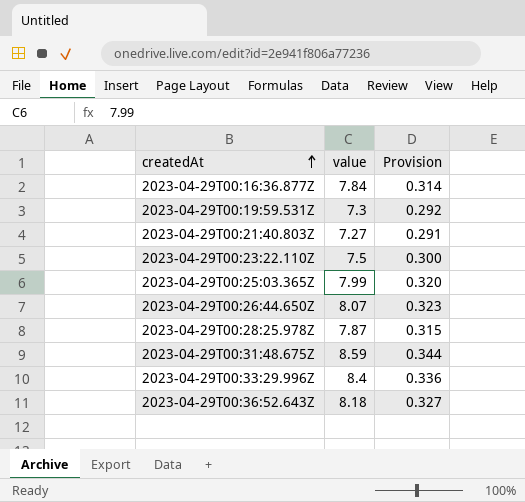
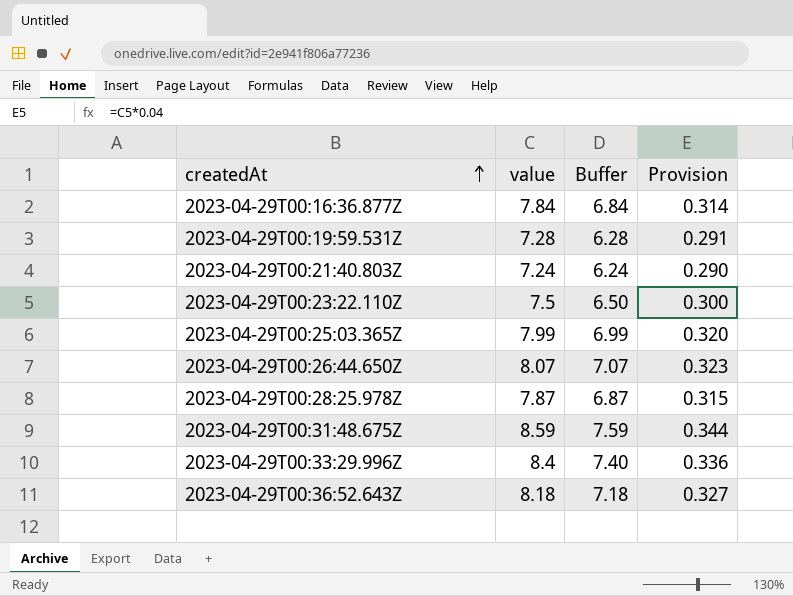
column Buffer | formula: none -> [value] - 1
2023-04-29T00:19:59.531Z | value: 7.3 -> 7.28
2023-04-29T00:19:59.531Z | Provision: 0.292 -> 0.291
2023-04-29T00:21:40.803Z | value: 7.27 -> 7.24
2023-04-29T00:21:40.803Z | Provision: 0.291 -> 0.290

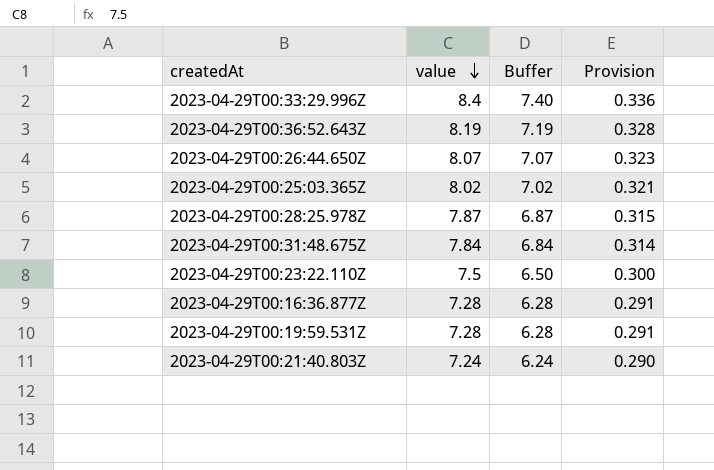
row order: createdAt ascending -> value descending
2023-04-29T00:36:52.643Z | value: 8.18 -> 8.19
2023-04-29T00:36:52.643Z | Buffer: 7.18 -> 7.19
2023-04-29T00:36:52.643Z | Provision: 0.327 -> 0.328
2023-04-29T00:25:03.365Z | value: 7.99 -> 8.02
2023-04-29T00:25:03.365Z | Buffer: 6.99 -> 7.02
2023-04-29T00:25:03.365Z | Provision: 0.320 -> 0.321
2023-04-29T00:31:48.675Z | value: 8.59 -> 7.84
2023-04-29T00:31:48.675Z | Buffer: 7.59 -> 6.84
2023-04-29T00:31:48.675Z | Provision: 0.344 -> 0.314
2023-04-29T00:16:36.877Z | value: 7.84 -> 7.28
2023-04-29T00:16:36.877Z | Buffer: 6.84 -> 6.28
2023-04-29T00:16:36.877Z | Provision: 0.314 -> 0.291

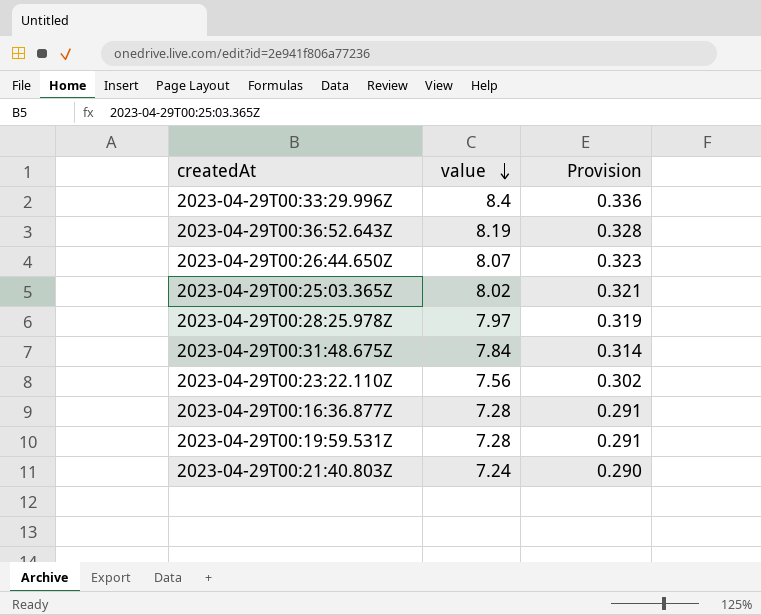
column Buffer | formula: [value] - 1 -> none
2023-04-29T00:28:25.978Z | value: 7.87 -> 7.97
2023-04-29T00:28:25.978Z | Provision: 0.315 -> 0.319
2023-04-29T00:23:22.110Z | value: 7.5 -> 7.56
2023-04-29T00:23:22.110Z | Provision: 0.300 -> 0.302

